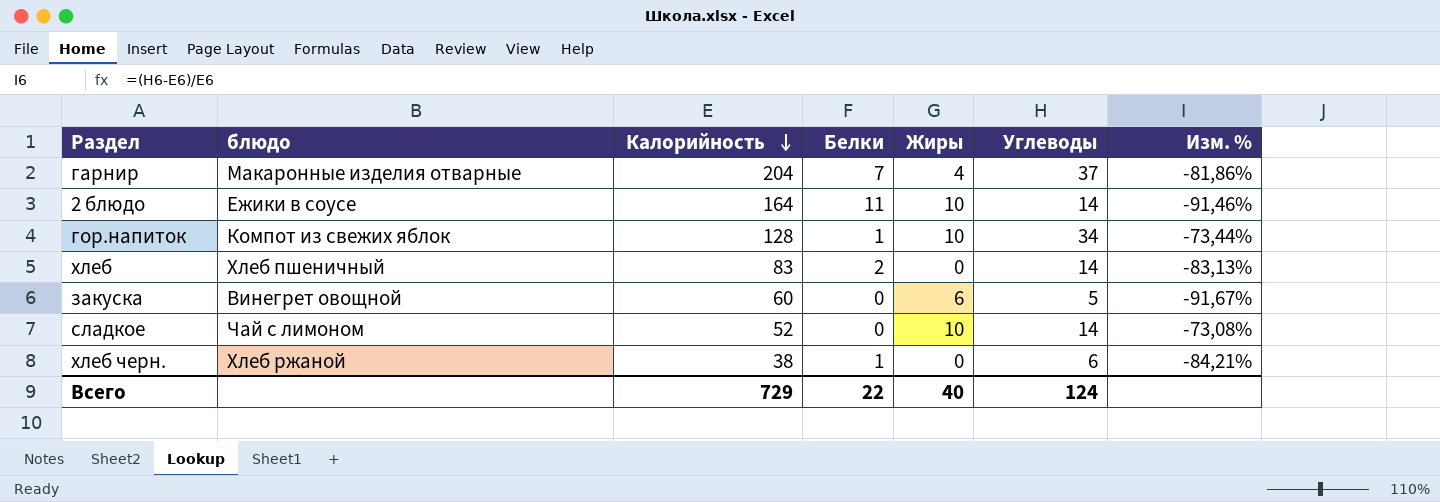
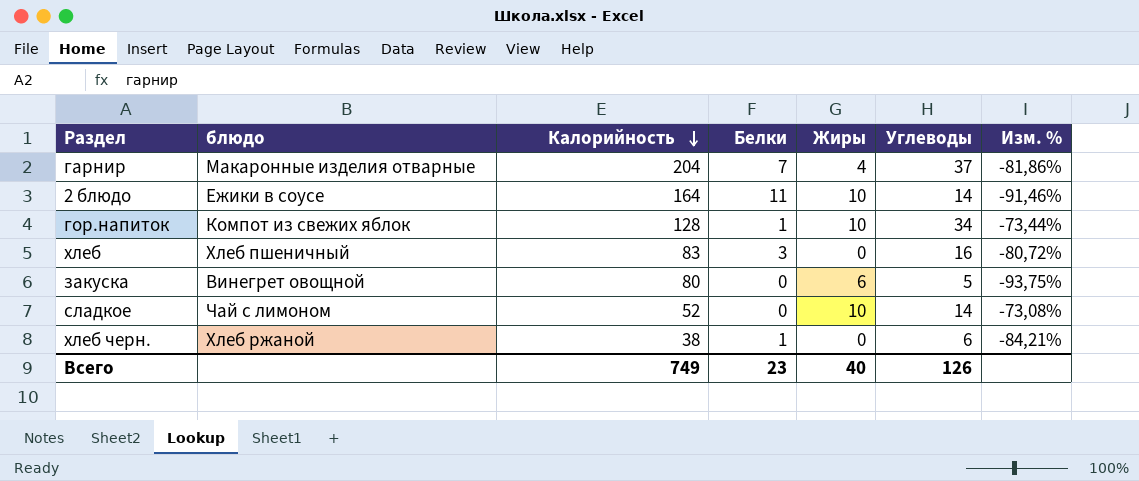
хлеб | Белки: 2 -> 3
хлеб | Углеводы: 14 -> 16
хлеб | Изм. %: -83,13% -> -80,72%
закуска | Калорийность: 60 -> 80
закуска | Изм. %: -91,67% -> -93,75%
Всего | Калорийность: 729 -> 749
Всего | Белки: 22 -> 23
Всего | Углеводы: 124 -> 126

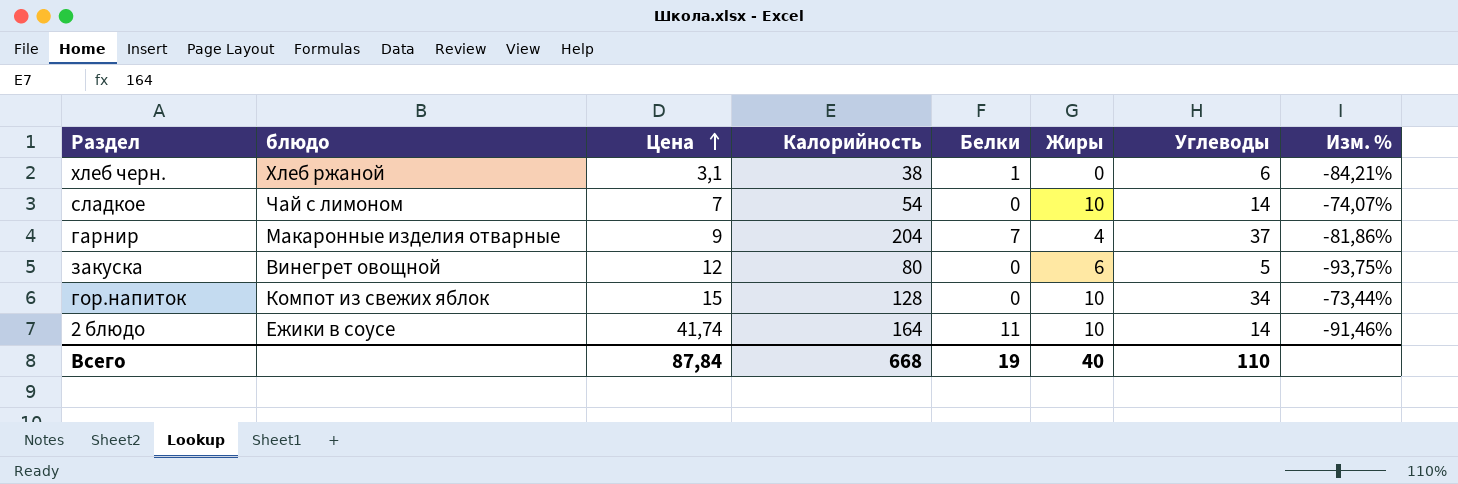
row order: Калорийность descending -> Цена ascending
column Цена | position: none -> 3
row хлеб: Хлеб пшеничный | 83 | 3 | 0 | 16 | -80,72% -> none
сладкое | Калорийность: 52 -> 54
сладкое | Изм. %: -73,08% -> -74,07%
гор.напиток | Белки: 1 -> 0
Всего | Калорийность: 749 -> 668
Всего | Белки: 23 -> 19
Всего | Углеводы: 126 -> 110

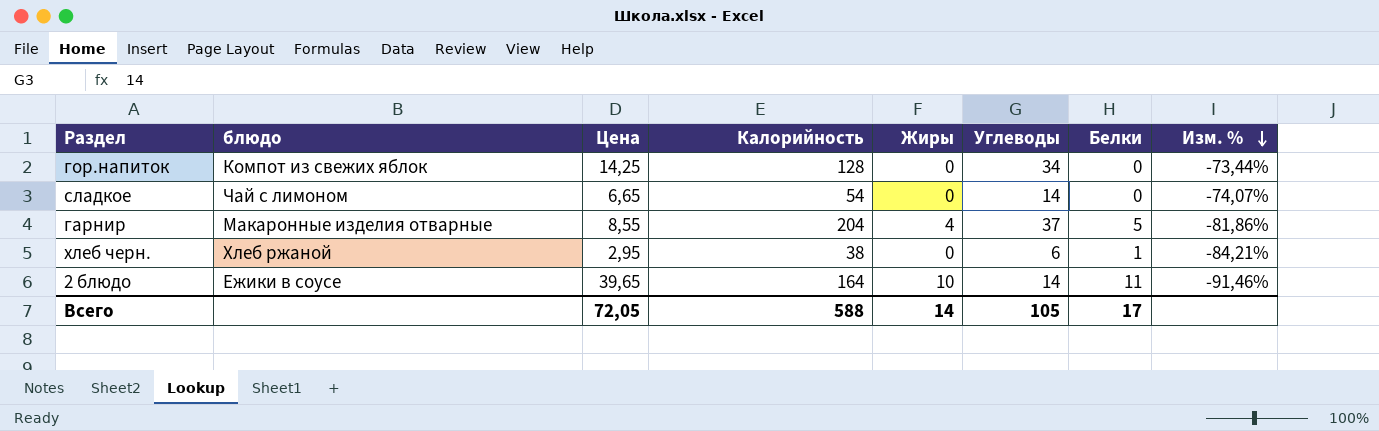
row order: Цена ascending -> Изм. % descending
column Белки | position: 5 -> 7
row закуска: Винегрет овощной | 12 | 80 | 0 | 6 | 5 | -93,75% -> none
гор.напиток | Цена: 15 -> 14,25
гор.напиток | Жиры: 10 -> 0
сладкое | Цена: 7 -> 6,65
сладкое | Жиры: 10 -> 0
гарнир | Цена: 9 -> 8,55
гарнир | Белки: 7 -> 5
хлеб черн. | Цена: 3,1 -> 2,95
2 блюдо | Цена: 41,74 -> 39,65
Всего | Цена: 87,84 -> 72,05
Всего | Калорийность: 668 -> 588
Всего | Жиры: 40 -> 14
Всего | Углеводы: 110 -> 105
Всего | Белки: 19 -> 17

